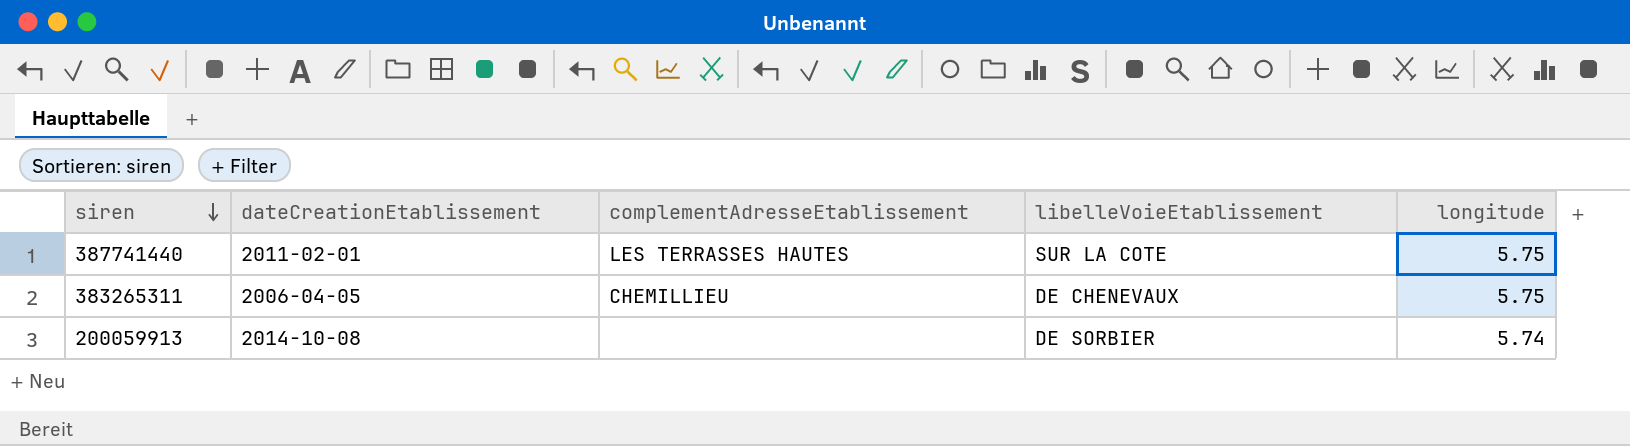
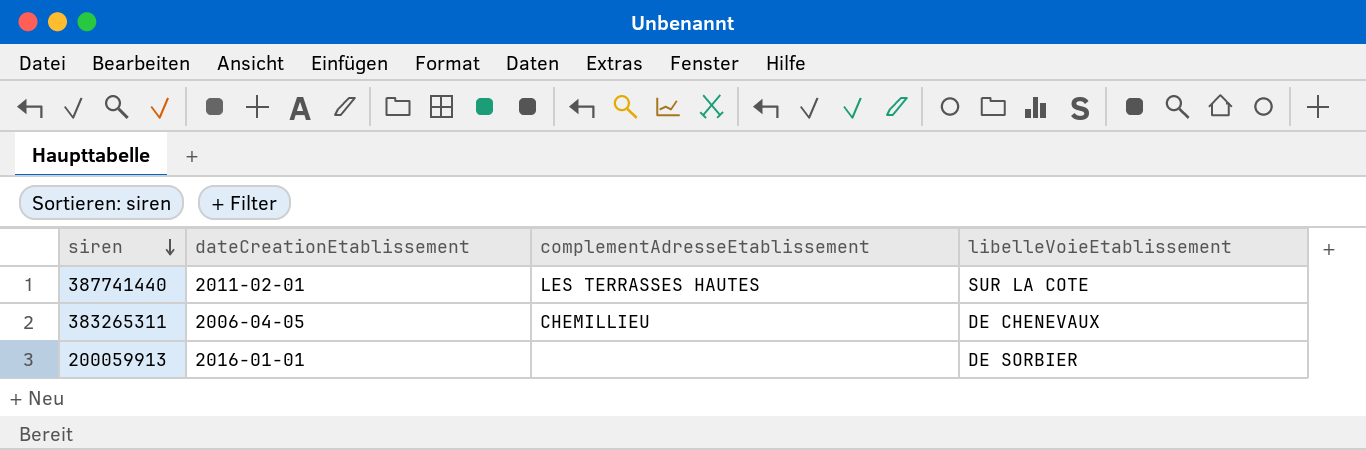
column longitude | position: 5 -> none
200059913 | dateCreationEtablissement: 2014-10-08 -> 2016-01-01

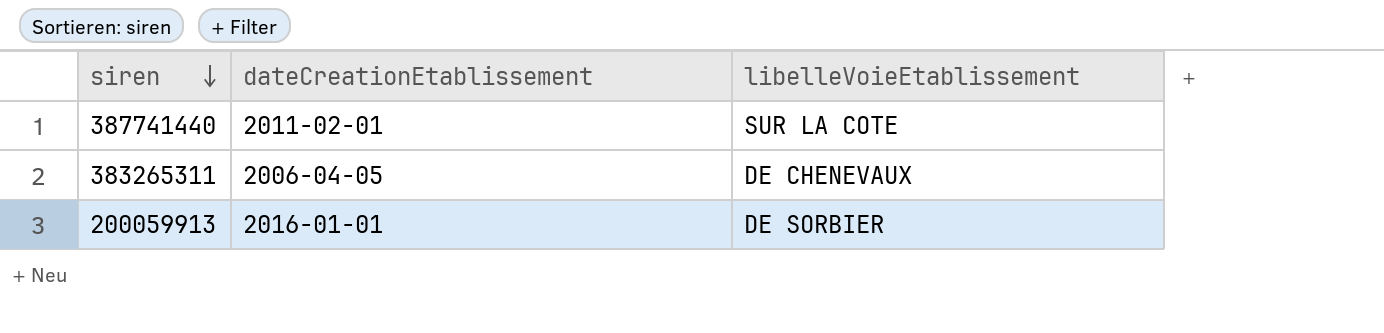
column complementAdresseEtablissement | position: 3 -> none

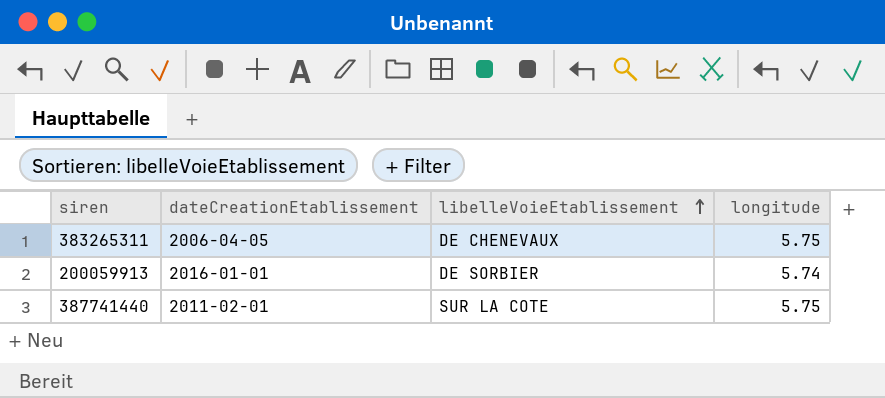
row order: siren descending -> libelleVoieEtablissement ascending
column longitude | position: none -> 4

